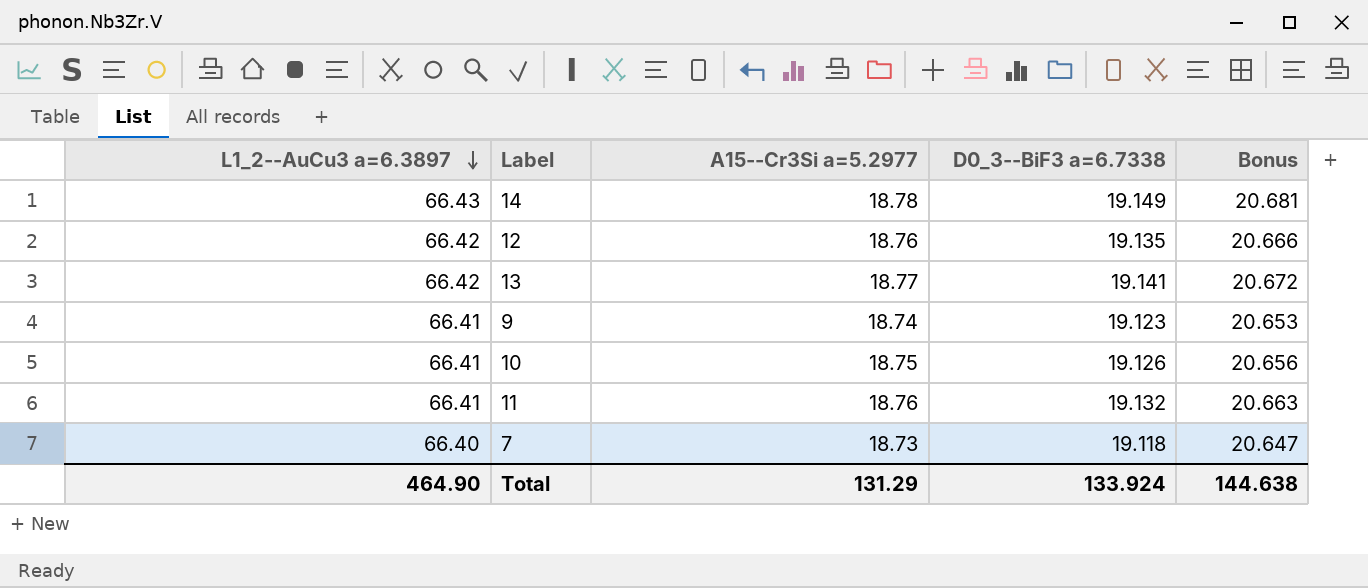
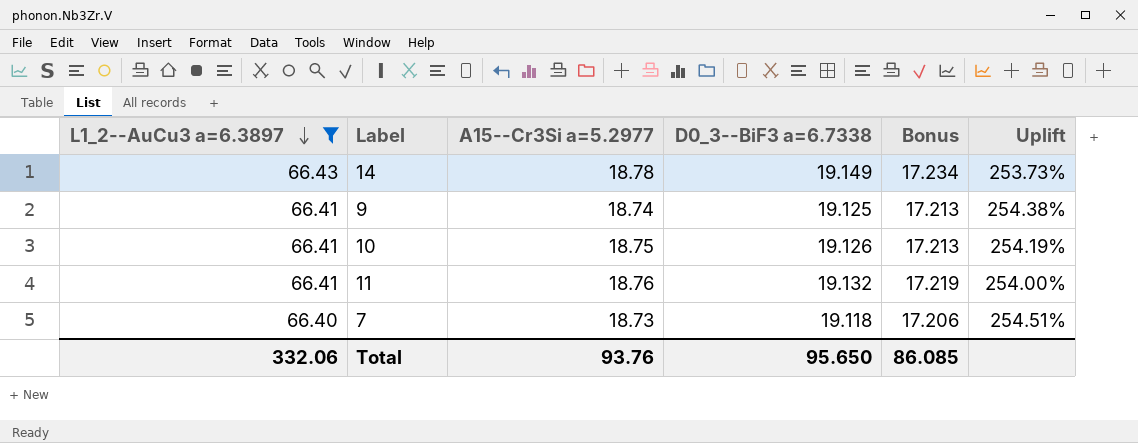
filter: none -> L1_2--AuCu3 a=6.3897 != 66.42
column Bonus | formula: [D0_3--BiF3 a=6.7338] * 1.08 -> [D0_3--BiF3 a=6.7338] * 0.9
column Uplift | formula: none -> ([L1_2--AuCu3 a=6.3897] - [A15--Cr3Si a=5.2977]) / [A15--Cr3Si a=5.2977]
9 | D0_3--BiF3 a=6.7338: 19.123 -> 19.125
Total | L1_2--AuCu3 a=6.3897: 464.90 -> 332.06
Total | A15--Cr3Si a=5.2977: 131.29 -> 93.76
Total | D0_3--BiF3 a=6.7338: 133.924 -> 95.650
Total | Bonus: 144.638 -> 86.085

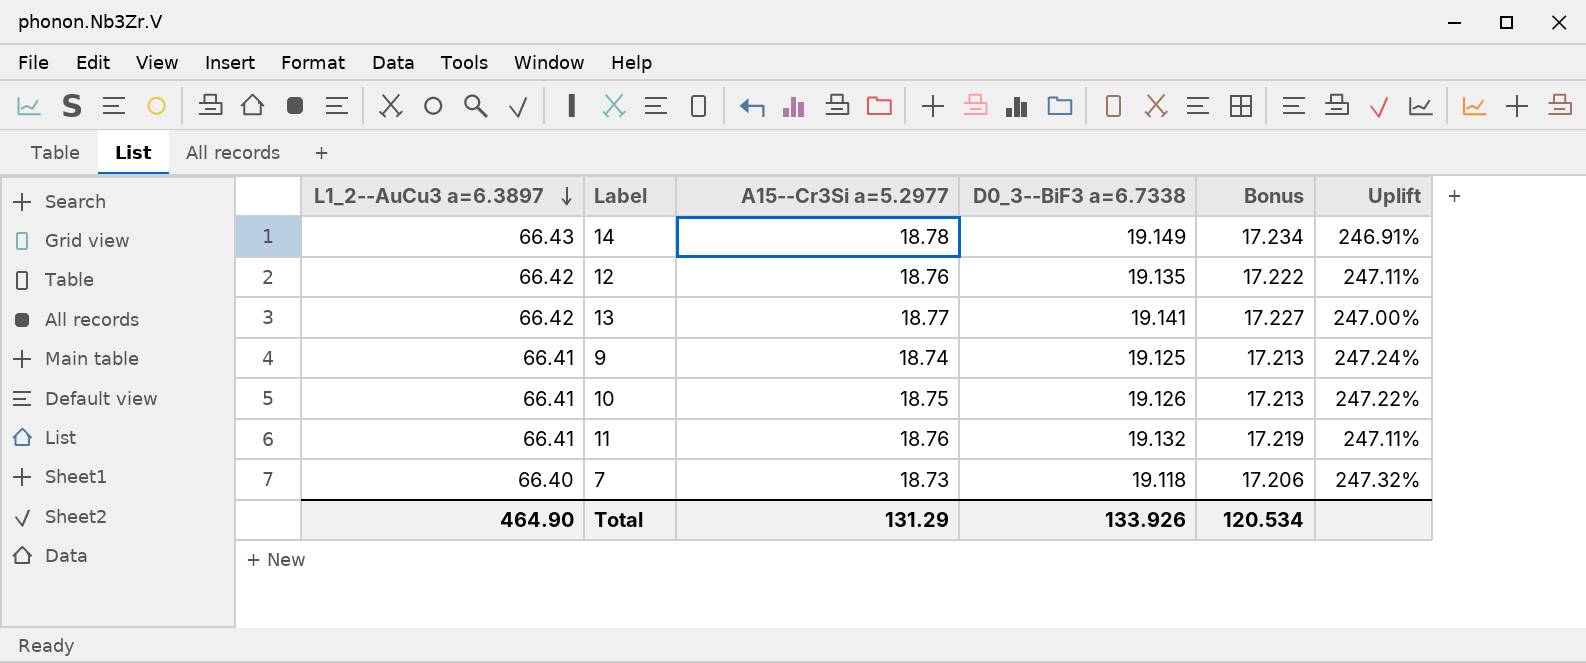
filter: L1_2--AuCu3 a=6.3897 != 66.42 -> none
column Uplift | formula: ([L1_2--AuCu3 a=6.3897] - [A15--Cr3Si a=5.2977]) / [A15--Cr3Si a=5.2977] -> ([L1_2--AuCu3 a=6.3897] - [D0_3--BiF3 a=6.7338]) / [D0_3--BiF3 a=6.7338]
Total | L1_2--AuCu3 a=6.3897: 332.06 -> 464.90
Total | A15--Cr3Si a=5.2977: 93.76 -> 131.29
Total | D0_3--BiF3 a=6.7338: 95.650 -> 133.926
Total | Bonus: 86.085 -> 120.534

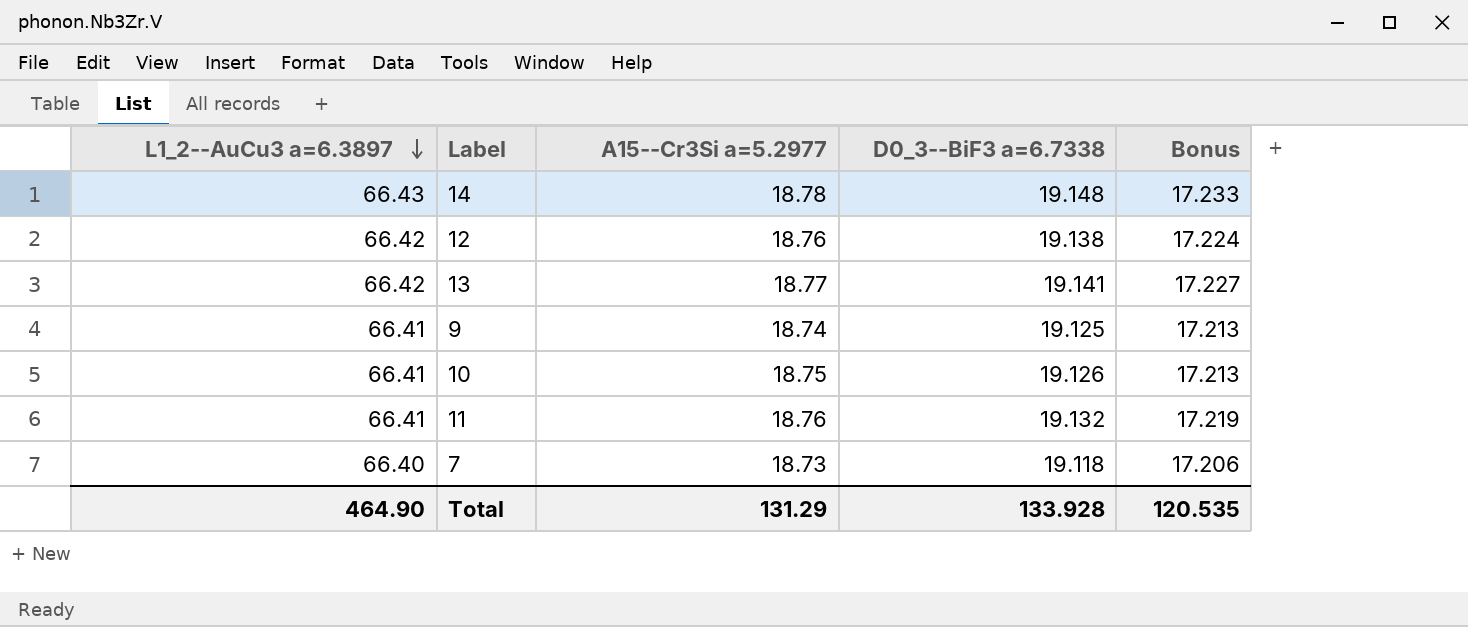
column Uplift | formula: ([L1_2--AuCu3 a=6.3897] - [D0_3--BiF3 a=6.7338]) / [D0_3--BiF3 a=6.7338] -> none
14 | D0_3--BiF3 a=6.7338: 19.149 -> 19.148
14 | Bonus: 17.234 -> 17.233
12 | D0_3--BiF3 a=6.7338: 19.135 -> 19.138
12 | Bonus: 17.222 -> 17.224
Total | D0_3--BiF3 a=6.7338: 133.926 -> 133.928
Total | Bonus: 120.534 -> 120.535

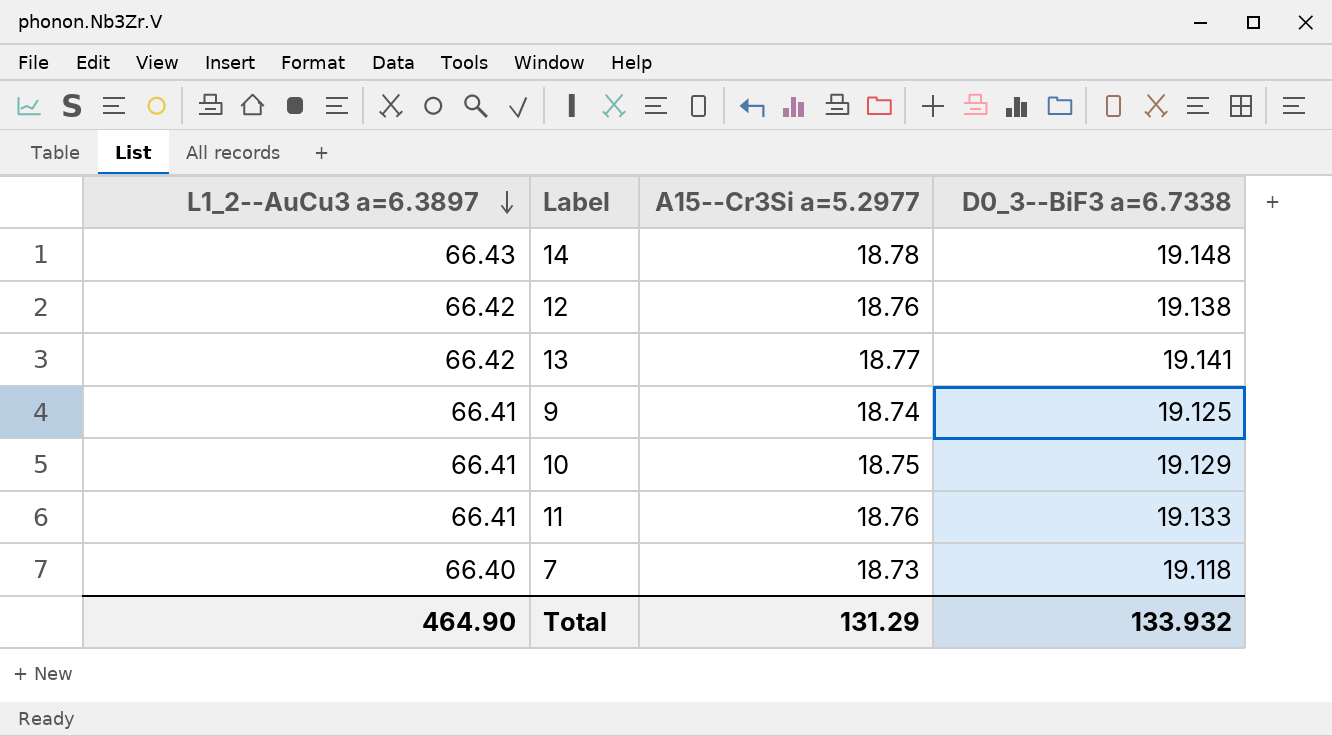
column Bonus | formula: [D0_3--BiF3 a=6.7338] * 0.9 -> none
10 | D0_3--BiF3 a=6.7338: 19.126 -> 19.129
11 | D0_3--BiF3 a=6.7338: 19.132 -> 19.133
Total | D0_3--BiF3 a=6.7338: 133.928 -> 133.932

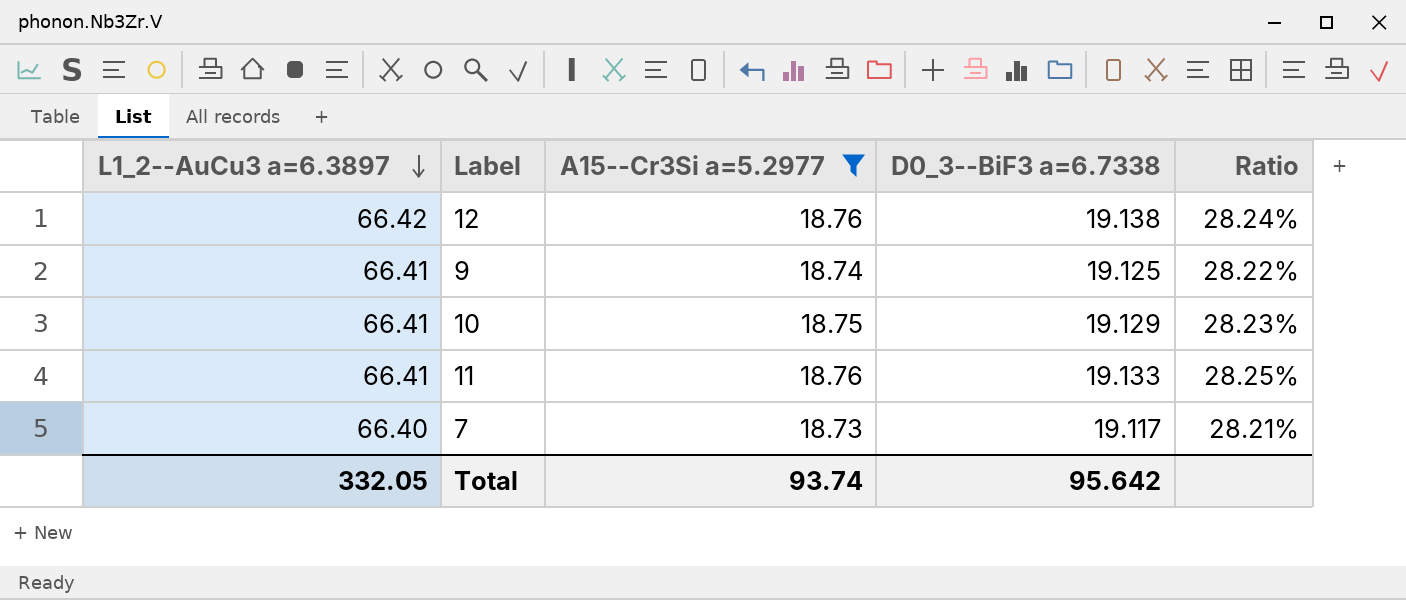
filter: none -> A15--Cr3Si a=5.2977 <= 18.76
column Ratio | formula: none -> [A15--Cr3Si a=5.2977] / [L1_2--AuCu3 a=6.3897]
7 | D0_3--BiF3 a=6.7338: 19.118 -> 19.117
Total | L1_2--AuCu3 a=6.3897: 464.90 -> 332.05
Total | A15--Cr3Si a=5.2977: 131.29 -> 93.74
Total | D0_3--BiF3 a=6.7338: 133.932 -> 95.642

